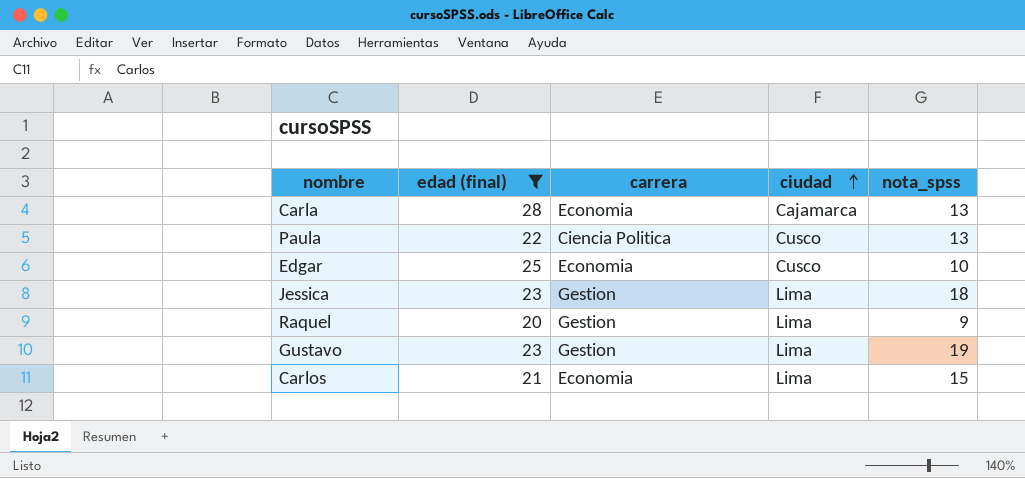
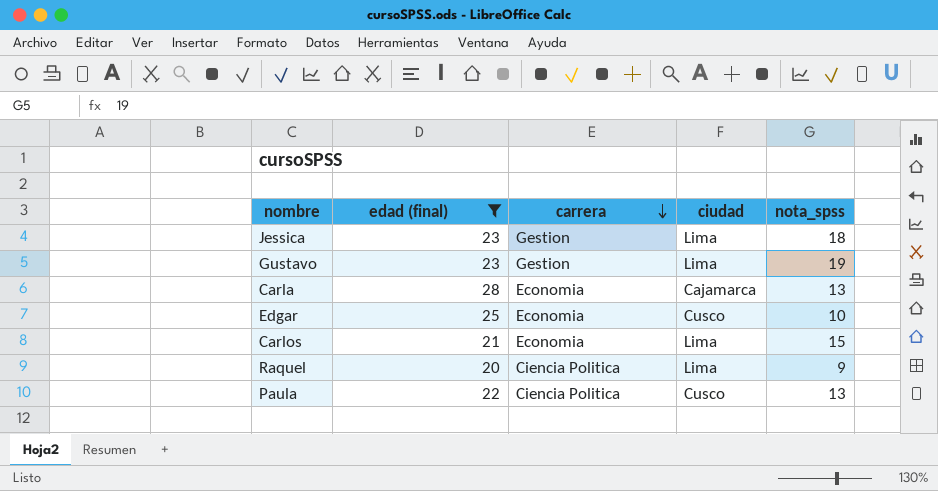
row order: ciudad ascending -> carrera descending
Raquel | carrera: Gestion -> Ciencia Politica

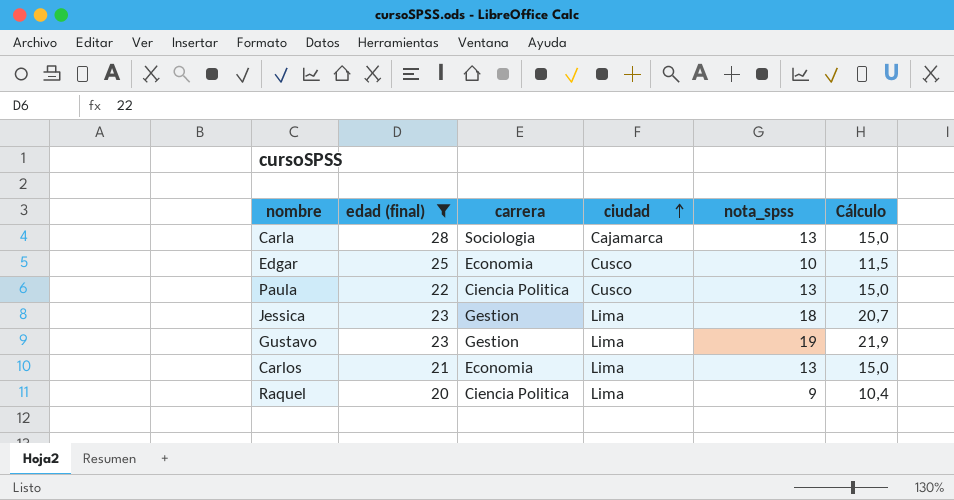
row order: carrera descending -> ciudad ascending
column Cálculo | formula: none -> [nota_spss] * 1,15
Carla | carrera: Economia -> Sociologia
Carlos | nota_spss: 15 -> 13

